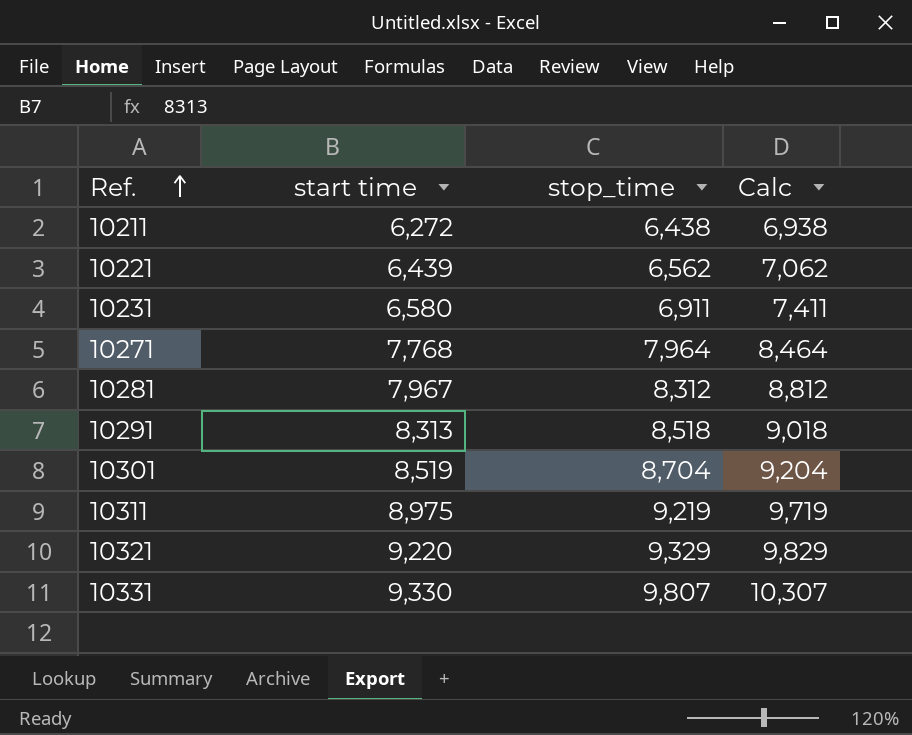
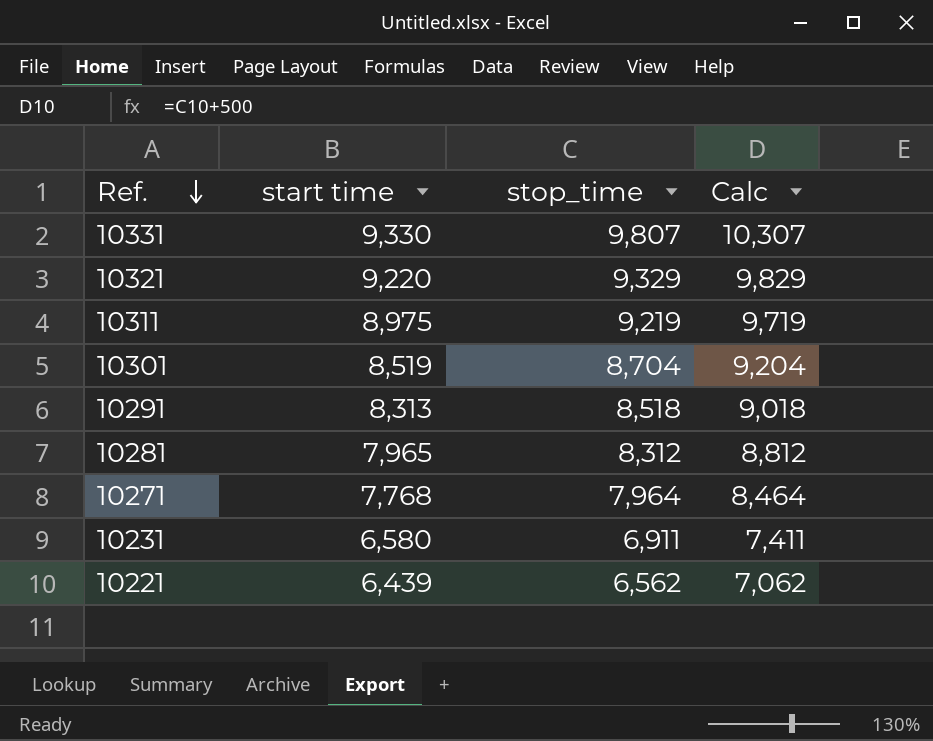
row order: Ref. ascending -> Ref. descending
row 10211: 6,272 | 6,438 | 6,938 -> none
10281 | start time: 7,967 -> 7,965

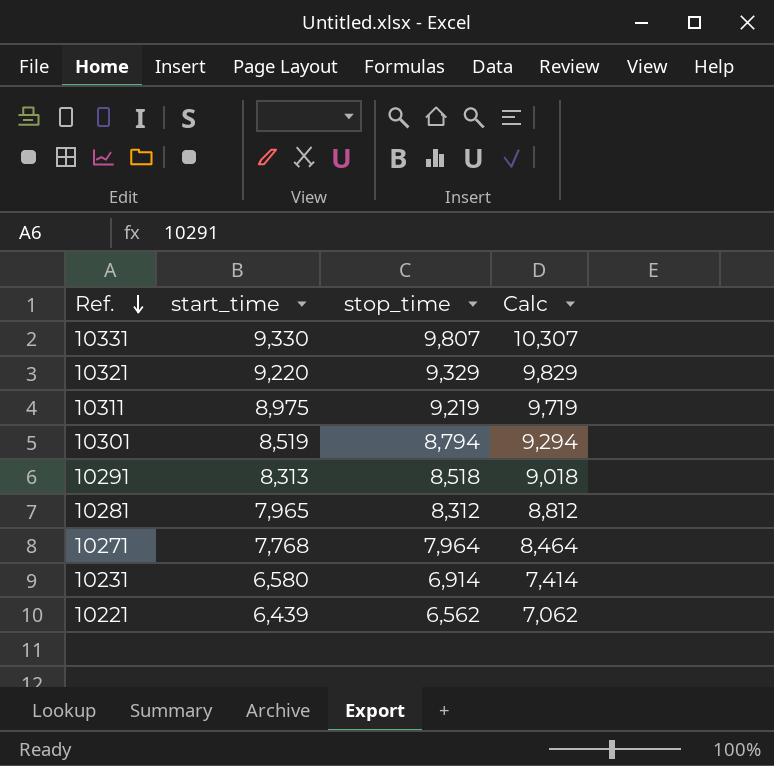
column name: start time -> start_time
10301 | stop_time: 8,704 -> 8,794
10301 | Calc: 9,204 -> 9,294
10231 | stop_time: 6,911 -> 6,914
10231 | Calc: 7,411 -> 7,414

